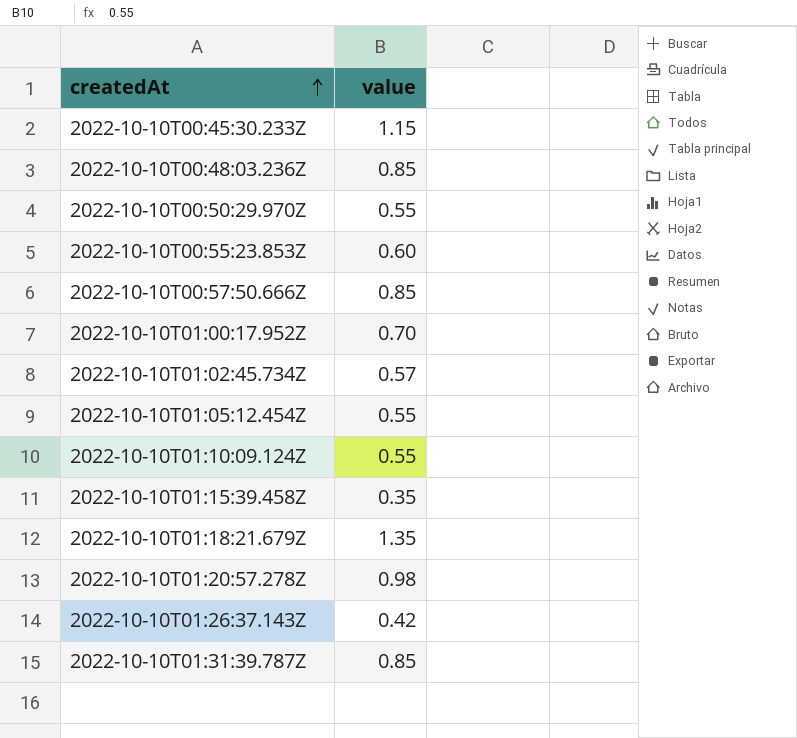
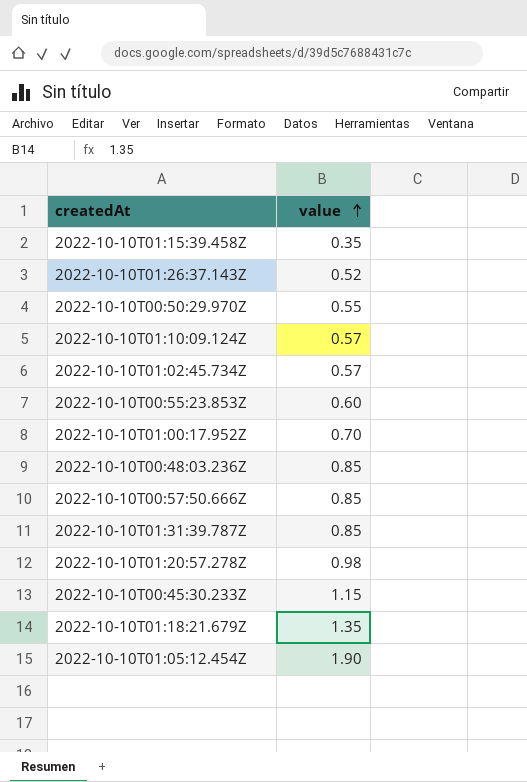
row order: createdAt ascending -> value ascending
2022-10-10T01:26:37.143Z | value: 0.42 -> 0.52
2022-10-10T01:10:09.124Z | value: 0.55 -> 0.57
2022-10-10T01:05:12.454Z | value: 0.55 -> 1.90

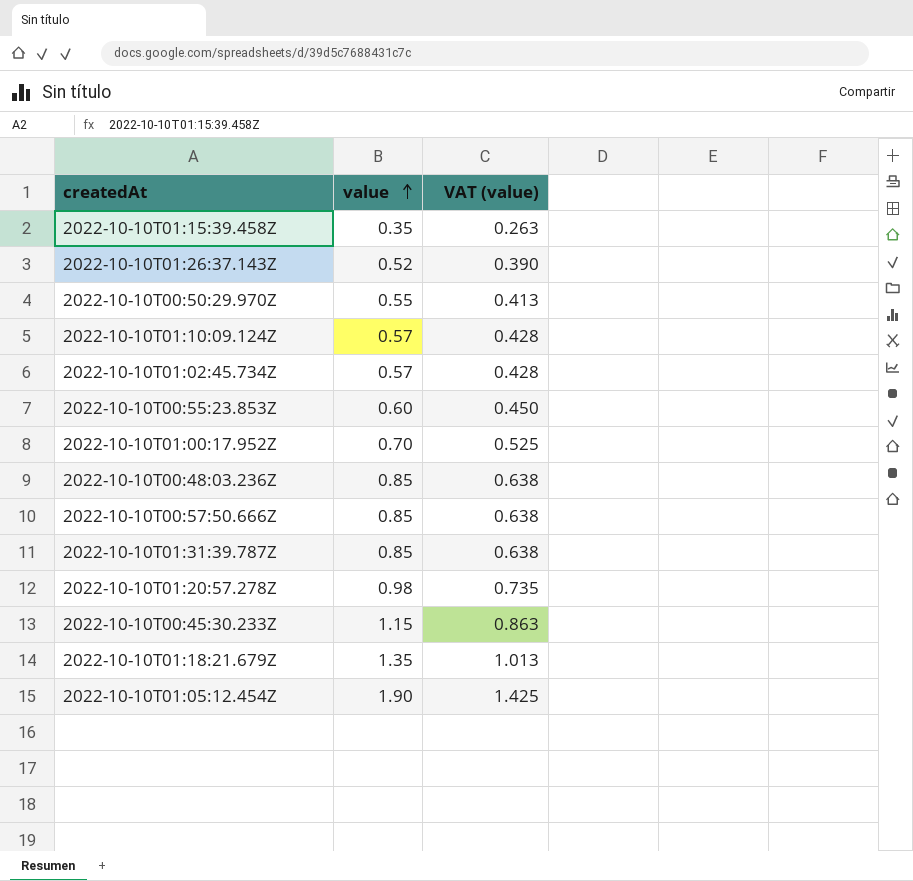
column VAT (value) | formula: none -> [value] * 0.75

